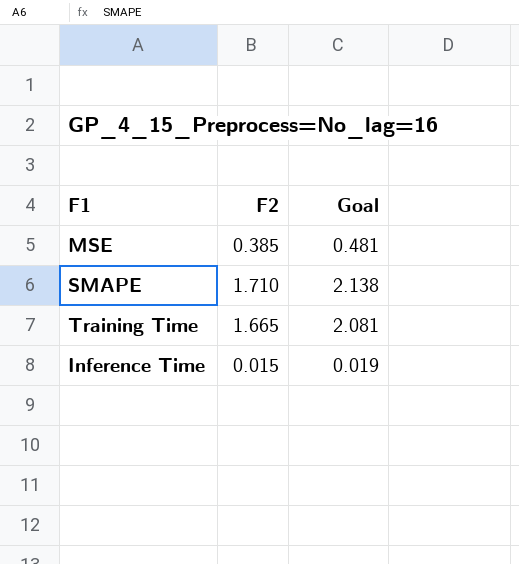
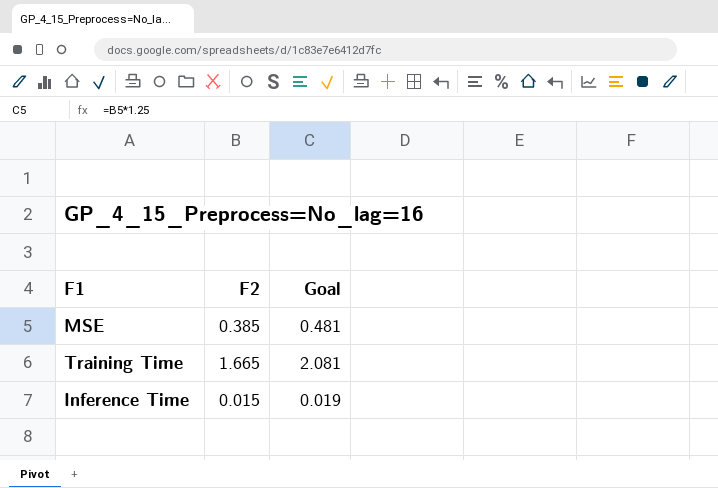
row SMAPE: 1.710 | 2.138 -> none

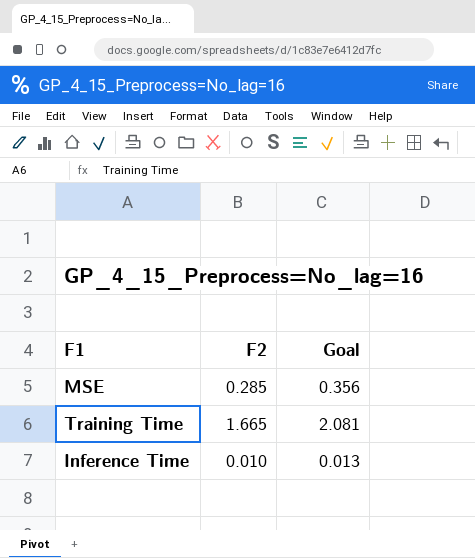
MSE | F2: 0.385 -> 0.285
MSE | Goal: 0.481 -> 0.356
Inference Time | F2: 0.015 -> 0.010
Inference Time | Goal: 0.019 -> 0.013

